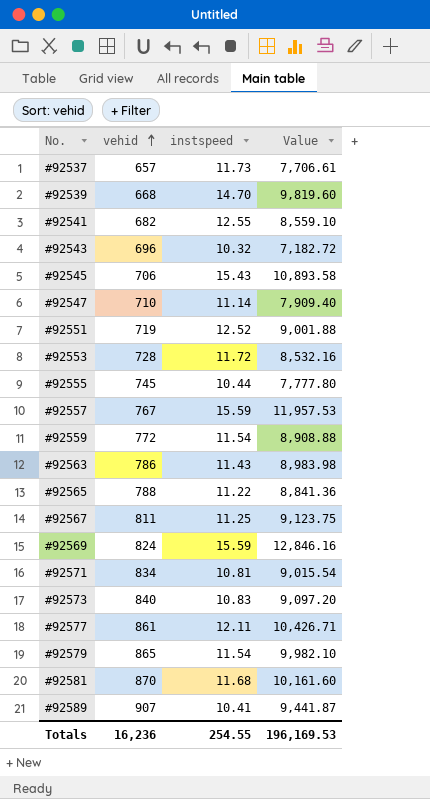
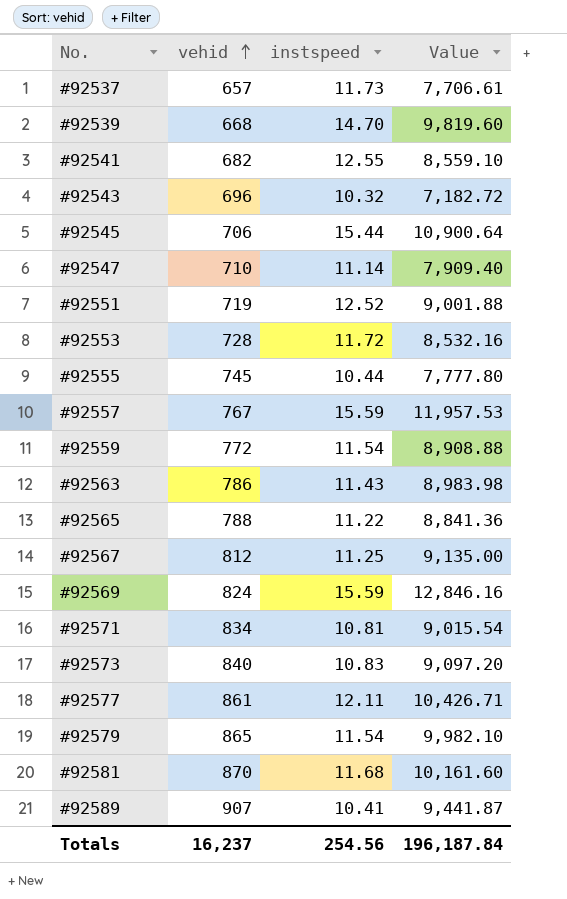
#92545 | instspeed: 15.43 -> 15.44
#92545 | Value: 10,893.58 -> 10,900.64
#92567 | vehid: 811 -> 812
#92567 | Value: 9,123.75 -> 9,135.00
Totals | vehid: 16,236 -> 16,237
Totals | instspeed: 254.55 -> 254.56
Totals | Value: 196,169.53 -> 196,187.84

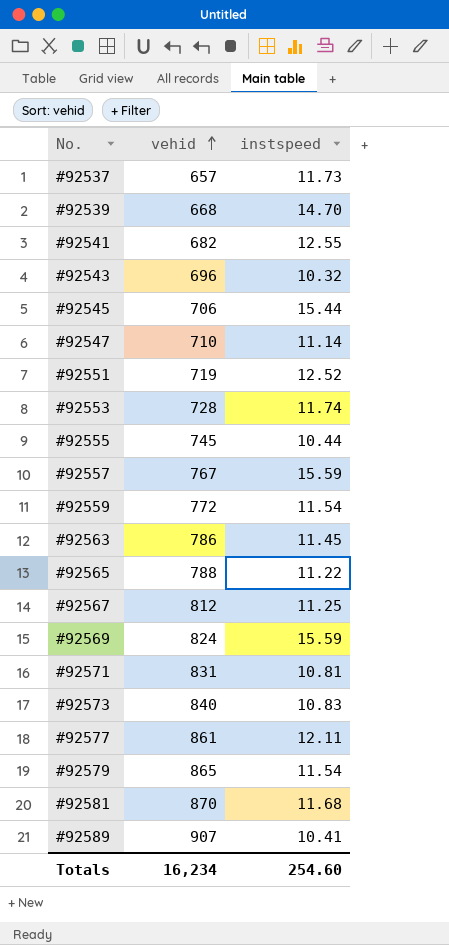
column Value | formula: [vehid] * [instspeed] -> none
#92553 | instspeed: 11.72 -> 11.74
#92563 | instspeed: 11.43 -> 11.45
#92571 | vehid: 834 -> 831
Totals | vehid: 16,237 -> 16,234
Totals | instspeed: 254.56 -> 254.60

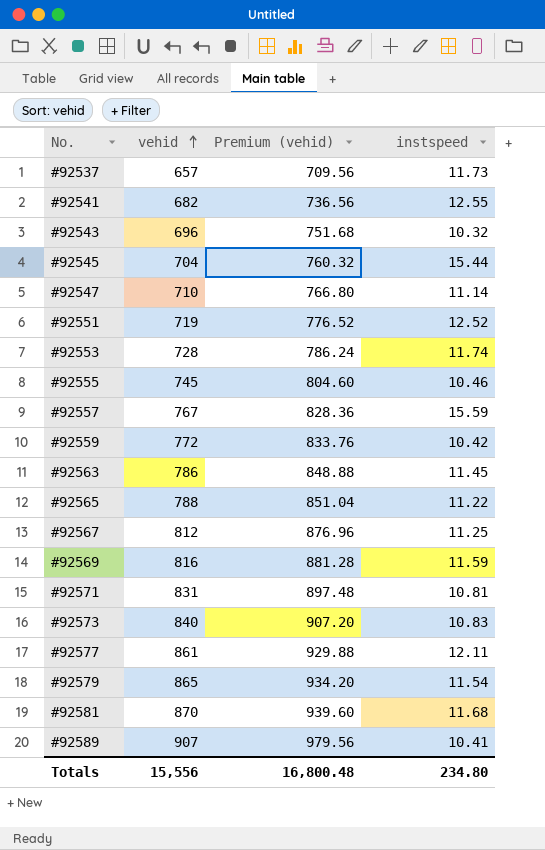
column Premium (vehid) | formula: none -> [vehid] * 1.08
row #92539: 668 | 14.70 -> none
#92545 | vehid: 706 -> 704
#92555 | instspeed: 10.44 -> 10.46
#92559 | instspeed: 11.54 -> 10.42
#92569 | vehid: 824 -> 816
#92569 | instspeed: 15.59 -> 11.59
Totals | vehid: 16,234 -> 15,556
Totals | instspeed: 254.60 -> 234.80

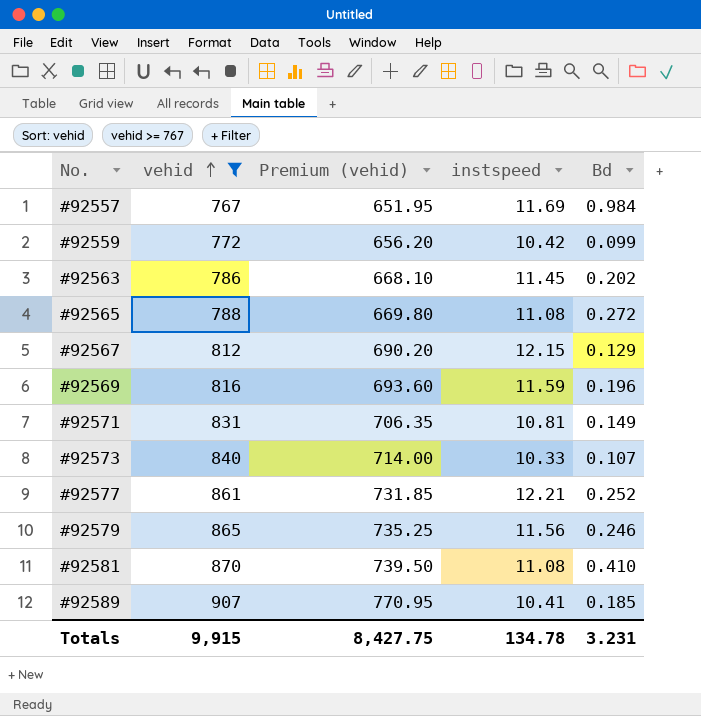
filter: none -> vehid >= 767
column Premium (vehid) | formula: [vehid] * 1.08 -> [vehid] * 0.85
column Bd | position: none -> 5
#92557 | instspeed: 15.59 -> 11.69
#92565 | instspeed: 11.22 -> 11.08
#92567 | instspeed: 11.25 -> 12.15
#92573 | instspeed: 10.83 -> 10.33
#92577 | instspeed: 12.11 -> 12.21
#92579 | instspeed: 11.54 -> 11.56
#92581 | instspeed: 11.68 -> 11.08
Totals | vehid: 15,556 -> 9,915
Totals | Premium (vehid): 16,800.48 -> 8,427.75
Totals | instspeed: 234.80 -> 134.78

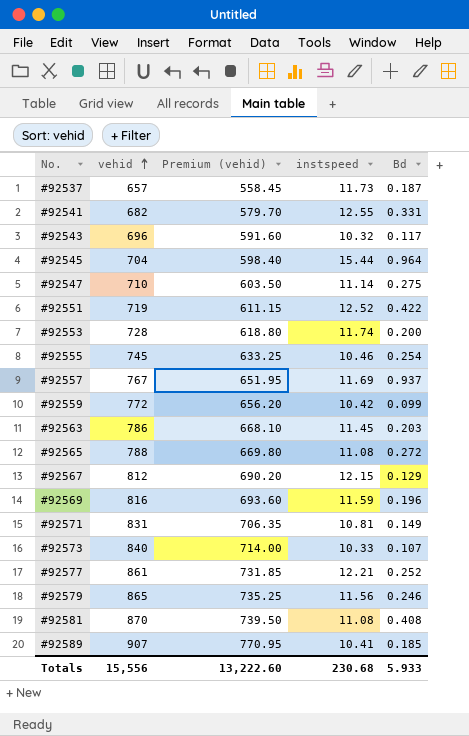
filter: vehid >= 767 -> none
#92557 | Bd: 0.984 -> 0.937
#92563 | Bd: 0.202 -> 0.203
#92581 | Bd: 0.410 -> 0.408
Totals | vehid: 9,915 -> 15,556
Totals | Premium (vehid): 8,427.75 -> 13,222.60
Totals | instspeed: 134.78 -> 230.68
Totals | Bd: 3.231 -> 5.933

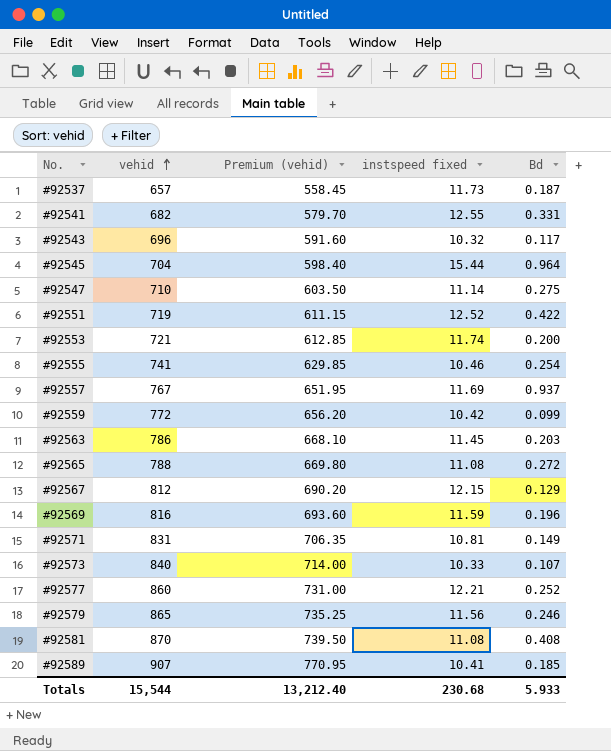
column name: instspeed -> instspeed fixed
#92553 | vehid: 728 -> 721
#92553 | Premium (vehid): 618.80 -> 612.85
#92555 | vehid: 745 -> 741
#92555 | Premium (vehid): 633.25 -> 629.85
#92577 | vehid: 861 -> 860
#92577 | Premium (vehid): 731.85 -> 731.00
Totals | vehid: 15,556 -> 15,544
Totals | Premium (vehid): 13,222.60 -> 13,212.40

